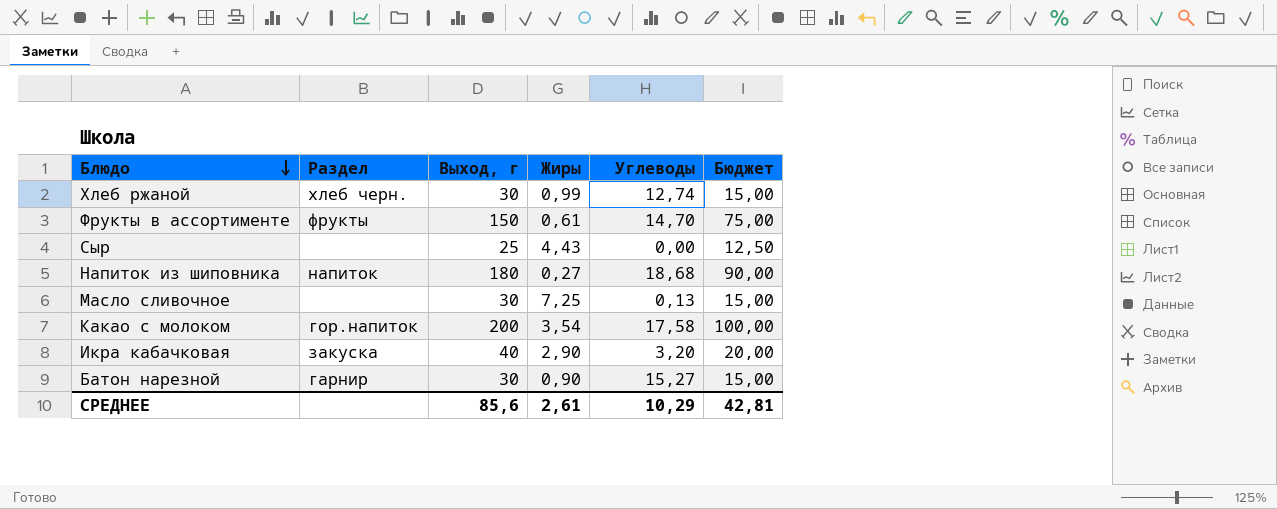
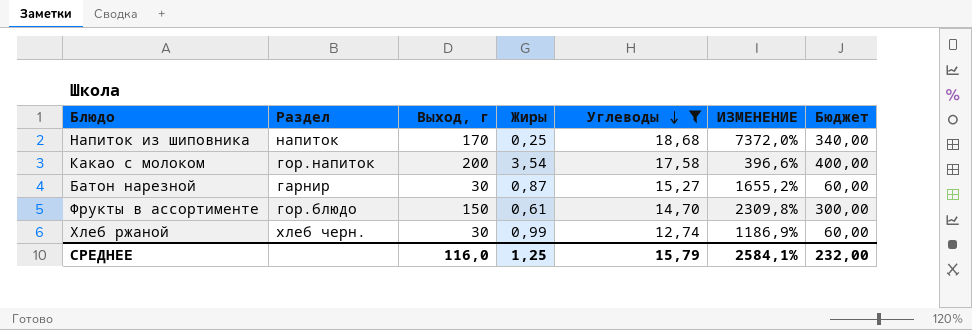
filter: none -> Углеводы >= 12,74
row order: Блюдо descending -> Углеводы descending
column ИЗМЕНЕНИЕ | formula: none -> ([Углеводы] - [Жиры]) / [Жиры]
column Бюджет | formula: [Выход, г] * 0,5 -> [Выход, г] * 2
Напиток из шиповника | Выход, г: 180 -> 170
Напиток из шиповника | Жиры: 0,27 -> 0,25
Батон нарезной | Жиры: 0,90 -> 0,87
Фрукты в ассортименте | Раздел: фрукты -> гор.блюдо
СРЕДНЕЕ | Выход, г: 85,6 -> 116,0
СРЕДНЕЕ | Жиры: 2,61 -> 1,25
СРЕДНЕЕ | Углеводы: 10,29 -> 15,79
СРЕДНЕЕ | Бюджет: 42,81 -> 232,00

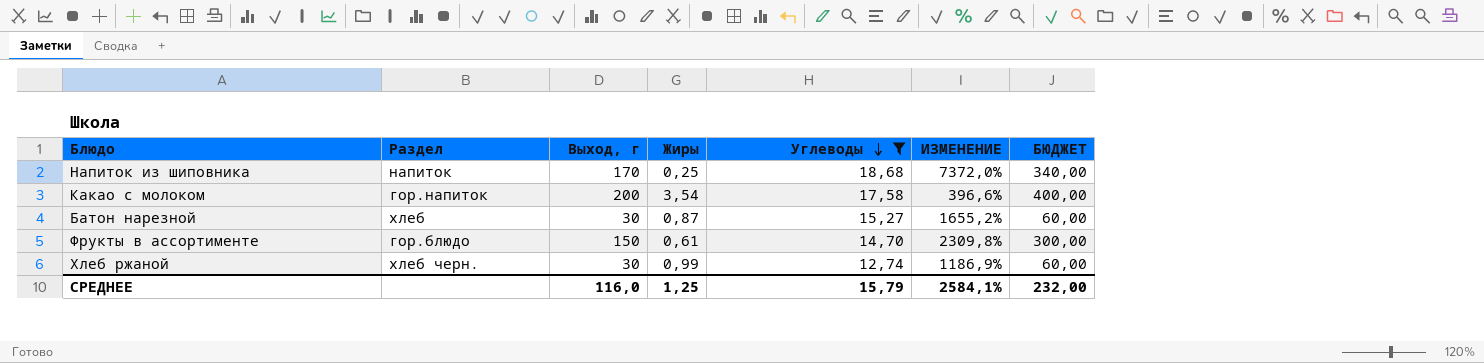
column name: Бюджет -> БЮДЖЕТ
Батон нарезной | Раздел: гарнир -> хлеб

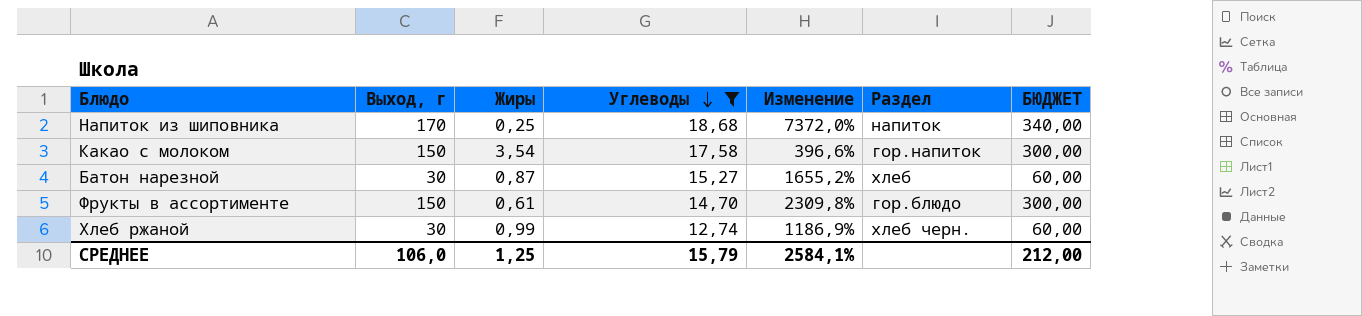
column name: ИЗМЕНЕНИЕ -> Изменение
column Раздел | position: 2 -> 6
Какао с молоком | Выход, г: 200 -> 150
Какао с молоком | БЮДЖЕТ: 400,00 -> 300,00
СРЕДНЕЕ | Выход, г: 116,0 -> 106,0
СРЕДНЕЕ | БЮДЖЕТ: 232,00 -> 212,00

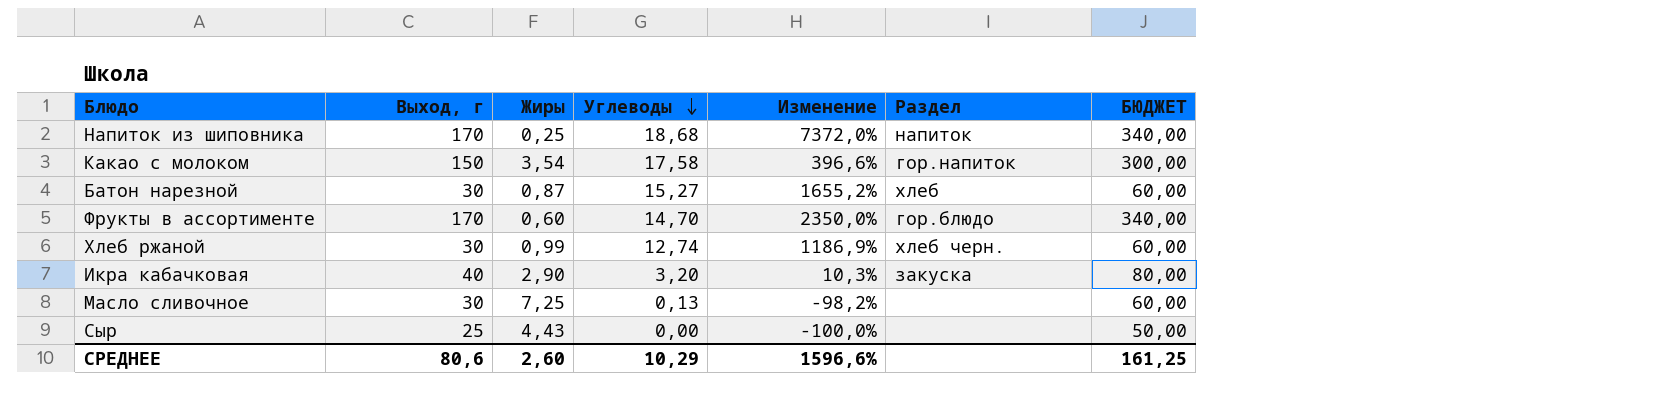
filter: Углеводы >= 12,74 -> none
Фрукты в ассортименте | Выход, г: 150 -> 170
Фрукты в ассортименте | Жиры: 0,61 -> 0,60
Фрукты в ассортименте | Изменение: 2309,8% -> 2350,0%
Фрукты в ассортименте | БЮДЖЕТ: 300,00 -> 340,00
СРЕДНЕЕ | Выход, г: 106,0 -> 80,6
СРЕДНЕЕ | Жиры: 1,25 -> 2,60
СРЕДНЕЕ | Углеводы: 15,79 -> 10,29
СРЕДНЕЕ | Изменение: 2584,1% -> 1596,6%
СРЕДНЕЕ | БЮДЖЕТ: 212,00 -> 161,25

